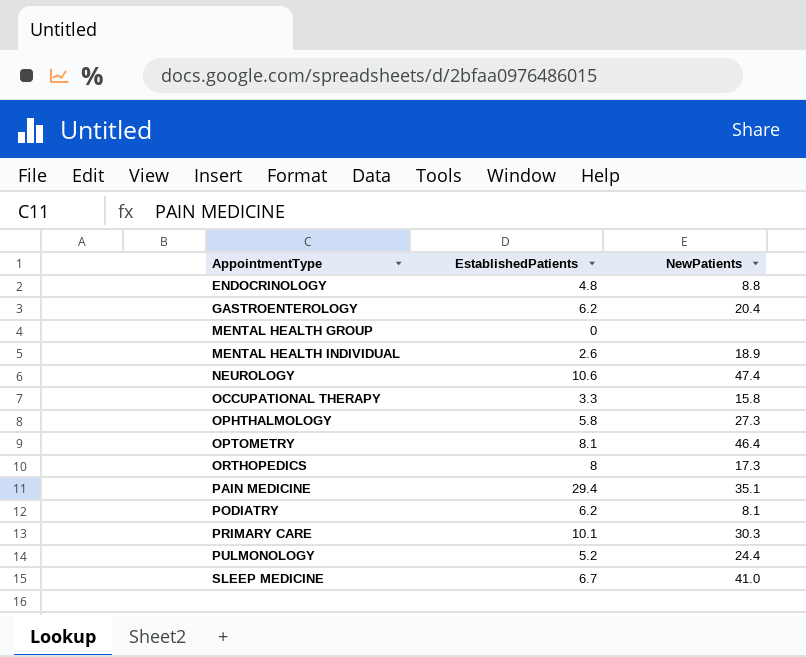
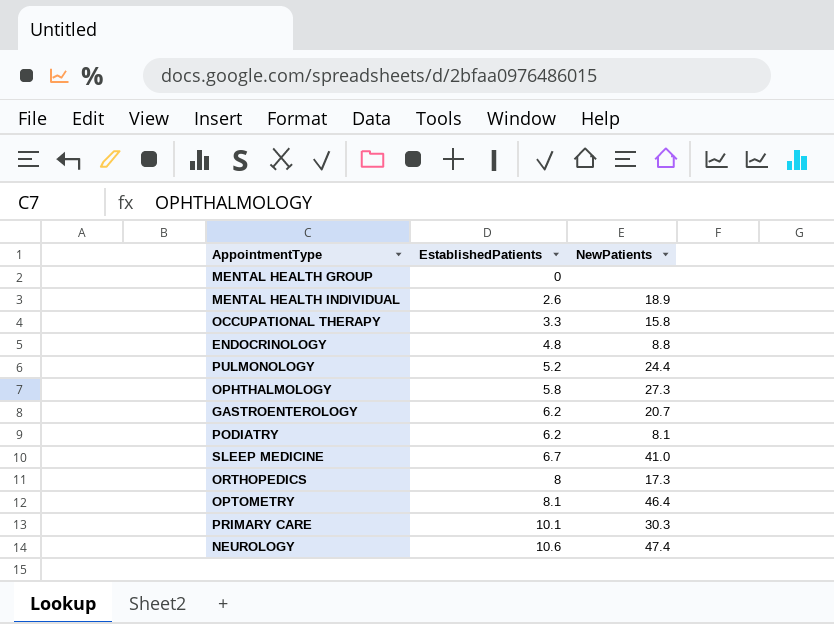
row order: AppointmentType ascending -> EstablishedPatients ascending
row PAIN MEDICINE: 29.4 | 35.1 -> none
GASTROENTEROLOGY | NewPatients: 20.4 -> 20.7

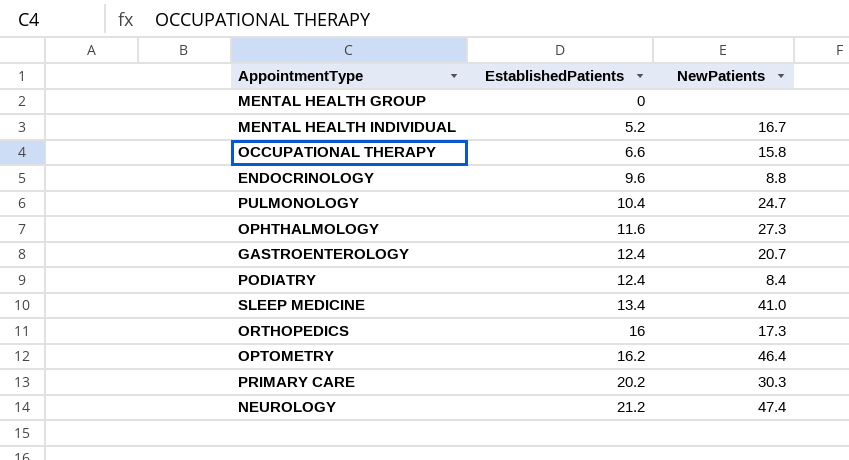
MENTAL HEALTH INDIVIDUAL | EstablishedPatients: 2.6 -> 5.2
MENTAL HEALTH INDIVIDUAL | NewPatients: 18.9 -> 16.7
OCCUPATIONAL THERAPY | EstablishedPatients: 3.3 -> 6.6
ENDOCRINOLOGY | EstablishedPatients: 4.8 -> 9.6
PULMONOLOGY | EstablishedPatients: 5.2 -> 10.4
PULMONOLOGY | NewPatients: 24.4 -> 24.7
OPHTHALMOLOGY | EstablishedPatients: 5.8 -> 11.6
GASTROENTEROLOGY | EstablishedPatients: 6.2 -> 12.4
PODIATRY | EstablishedPatients: 6.2 -> 12.4
PODIATRY | NewPatients: 8.1 -> 8.4
SLEEP MEDICINE | EstablishedPatients: 6.7 -> 13.4
ORTHOPEDICS | EstablishedPatients: 8 -> 16
OPTOMETRY | EstablishedPatients: 8.1 -> 16.2
PRIMARY CARE | EstablishedPatients: 10.1 -> 20.2
NEUROLOGY | EstablishedPatients: 10.6 -> 21.2

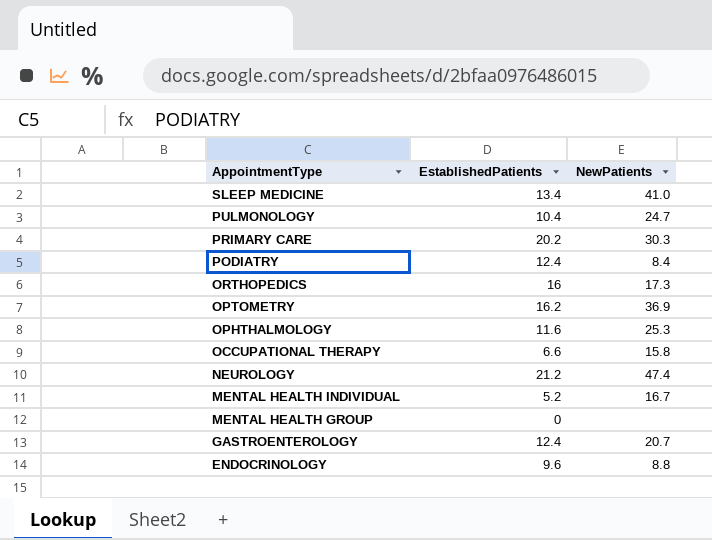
row order: EstablishedPatients ascending -> AppointmentType descending
OPTOMETRY | NewPatients: 46.4 -> 36.9
OPHTHALMOLOGY | NewPatients: 27.3 -> 25.3

